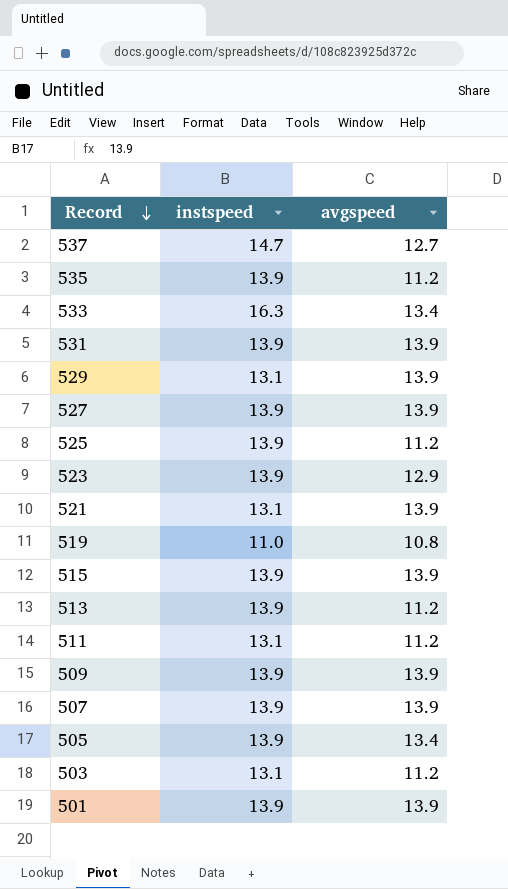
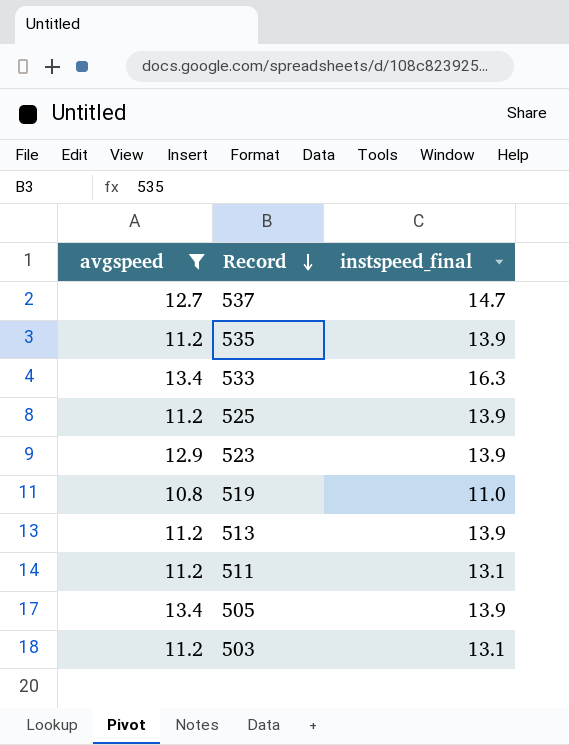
filter: none -> avgspeed != 13.9
column avgspeed | position: 3 -> 1
column name: instspeed -> instspeed_final

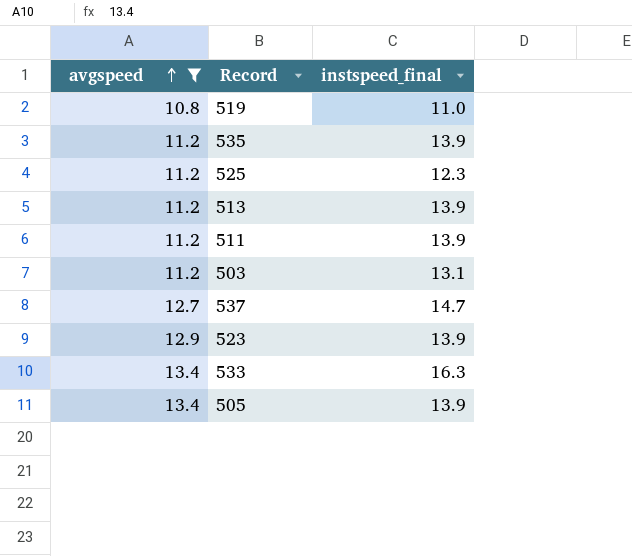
row order: Record descending -> avgspeed ascending
525 | instspeed_final: 13.9 -> 12.3
511 | instspeed_final: 13.1 -> 13.9

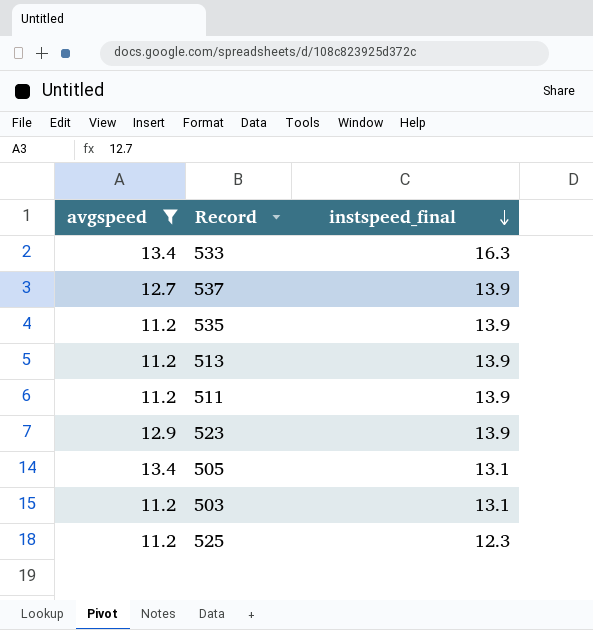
row order: avgspeed ascending -> instspeed_final descending
row 519: 10.8 | 11.0 -> none
537 | instspeed_final: 14.7 -> 13.9
505 | instspeed_final: 13.9 -> 13.1

